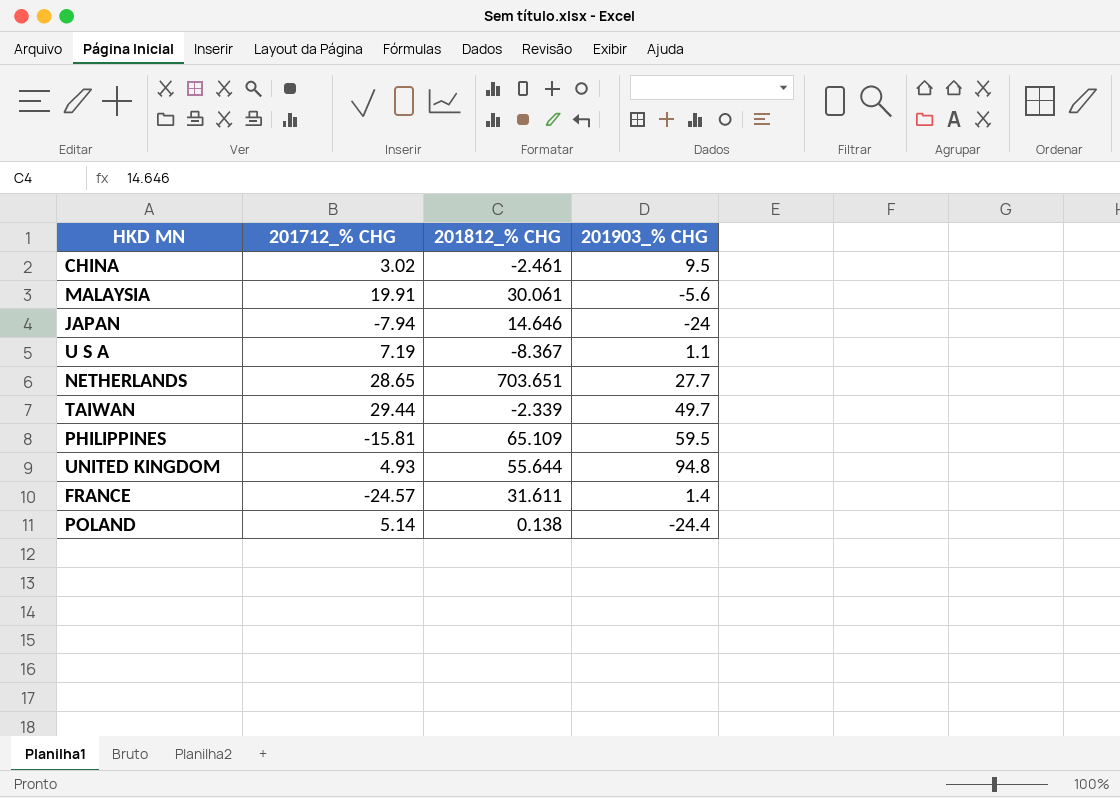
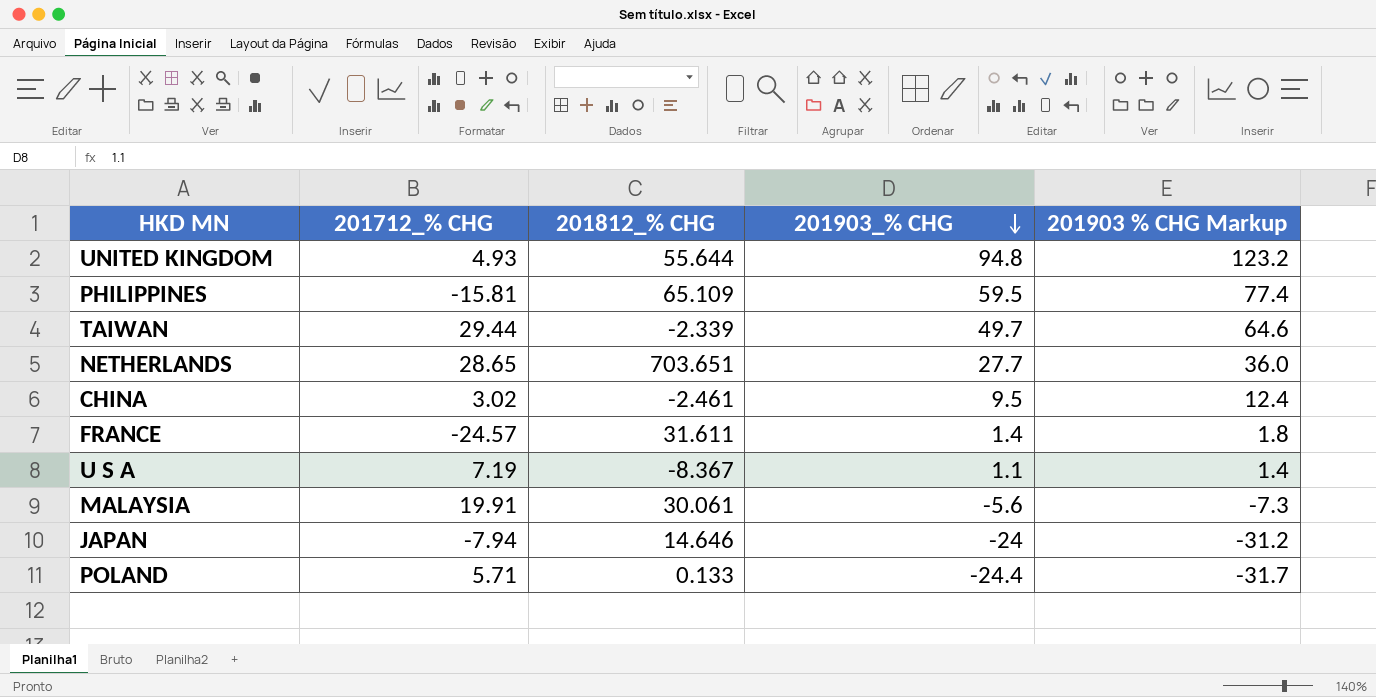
row order: none -> 201903_% CHG descending
column 201903 % CHG Markup | formula: none -> [201903_% CHG] * 1.3
POLAND | 201712_% CHG: 5.14 -> 5.71
POLAND | 201812_% CHG: 0.138 -> 0.133

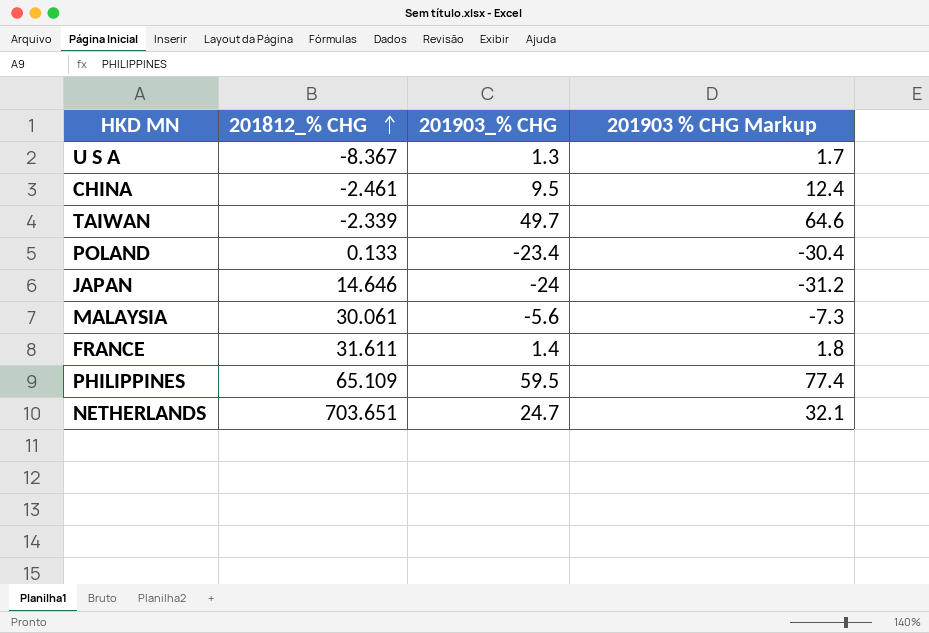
row order: 201903_% CHG descending -> 201812_% CHG ascending
column 201712_% CHG | position: 2 -> none
row UNITED KINGDOM: 4.93 | 55.644 | 94.8 | 123.2 -> none
U S A | 201903_% CHG: 1.1 -> 1.3
U S A | 201903 % CHG Markup: 1.4 -> 1.7
POLAND | 201903_% CHG: -24.4 -> -23.4
POLAND | 201903 % CHG Markup: -31.7 -> -30.4
NETHERLANDS | 201903_% CHG: 27.7 -> 24.7
NETHERLANDS | 201903 % CHG Markup: 36.0 -> 32.1

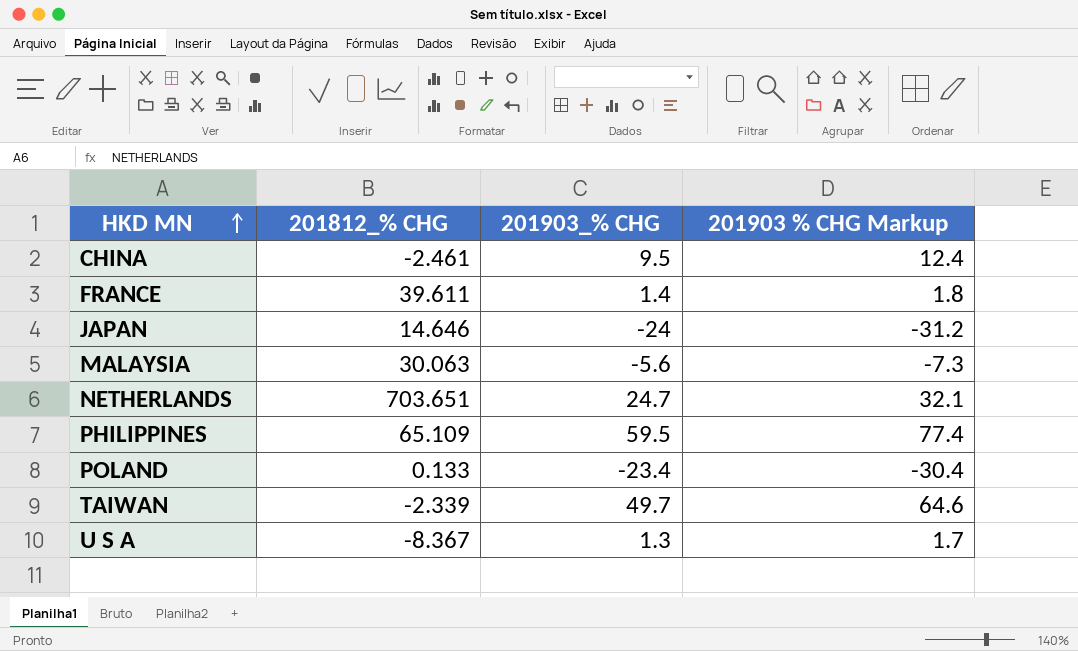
row order: 201812_% CHG ascending -> HKD MN ascending
FRANCE | 201812_% CHG: 31.611 -> 39.611
MALAYSIA | 201812_% CHG: 30.061 -> 30.063

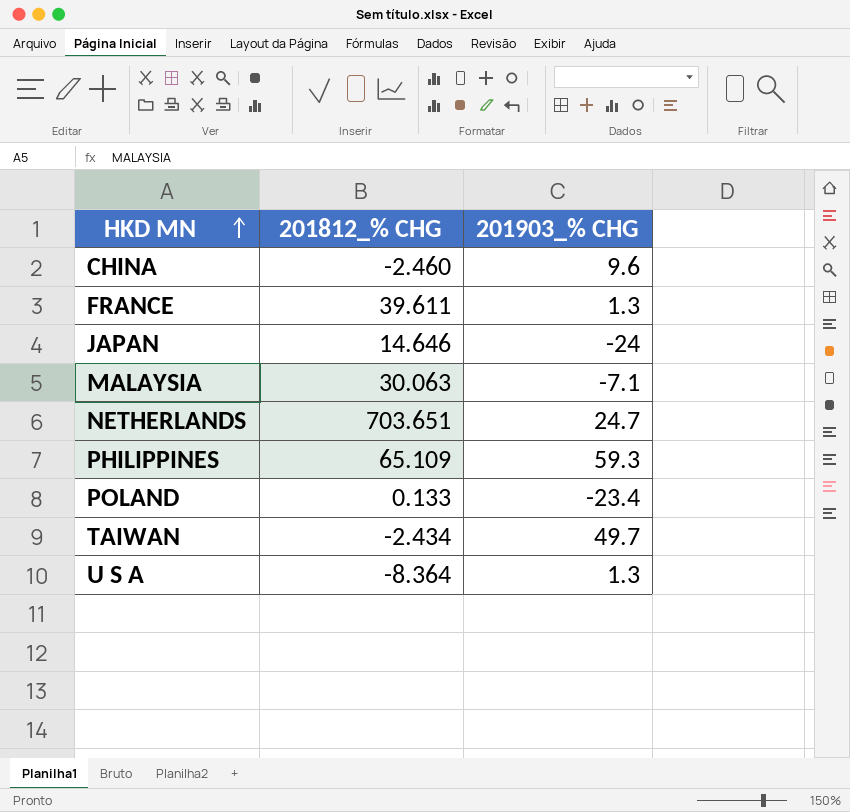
column 201903 % CHG Markup | formula: [201903_% CHG] * 1.3 -> none
CHINA | 201812_% CHG: -2.461 -> -2.460
CHINA | 201903_% CHG: 9.5 -> 9.6
FRANCE | 201903_% CHG: 1.4 -> 1.3
MALAYSIA | 201903_% CHG: -5.6 -> -7.1
PHILIPPINES | 201903_% CHG: 59.5 -> 59.3
TAIWAN | 201812_% CHG: -2.339 -> -2.434
U S A | 201812_% CHG: -8.367 -> -8.364

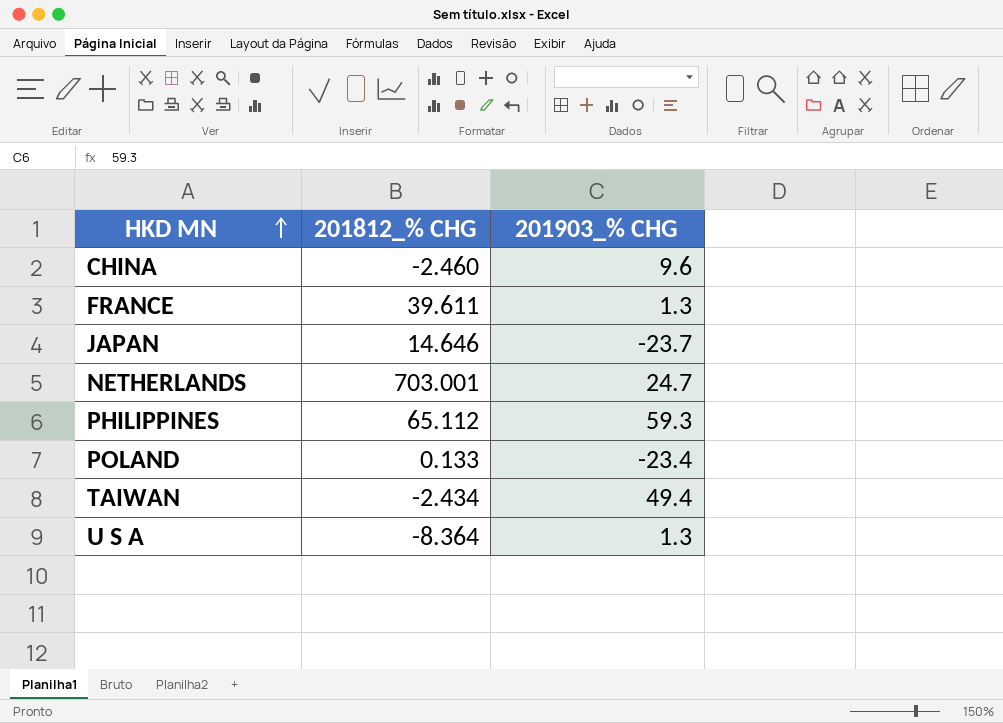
row MALAYSIA: 30.063 | -7.1 -> none
JAPAN | 201903_% CHG: -24 -> -23.7
NETHERLANDS | 201812_% CHG: 703.651 -> 703.001
PHILIPPINES | 201812_% CHG: 65.109 -> 65.112
TAIWAN | 201903_% CHG: 49.7 -> 49.4

